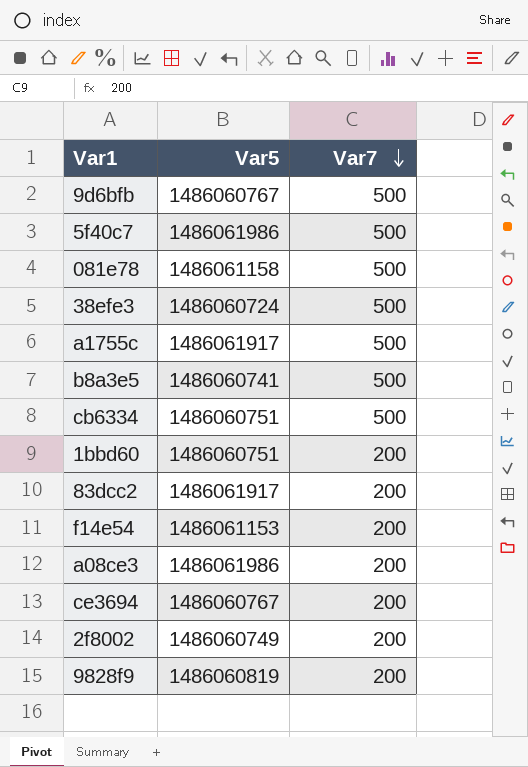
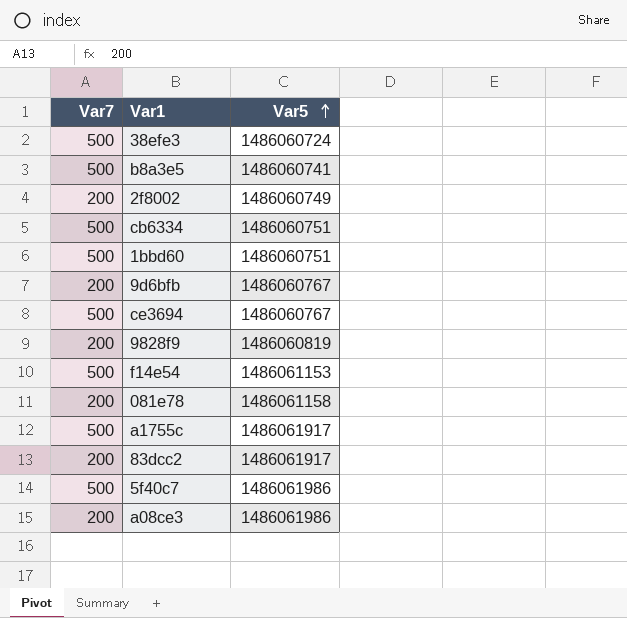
row order: Var7 descending -> Var5 ascending
column Var7 | position: 3 -> 1
1bbd60 | Var7: 200 -> 500
9d6bfb | Var7: 500 -> 200
ce3694 | Var7: 200 -> 500
f14e54 | Var7: 200 -> 500
081e78 | Var7: 500 -> 200

